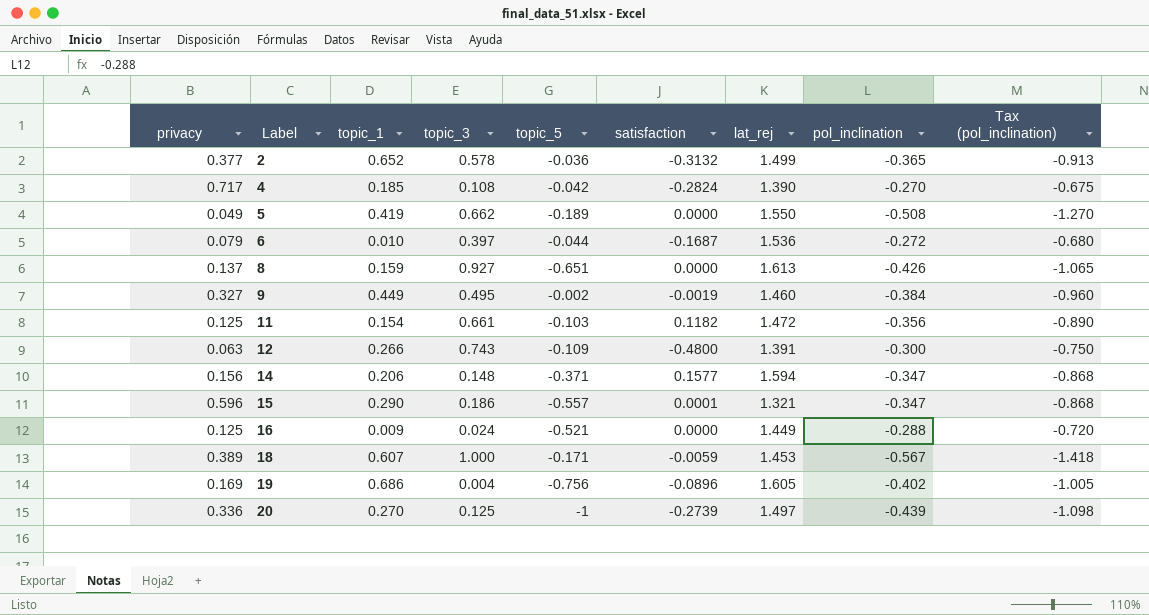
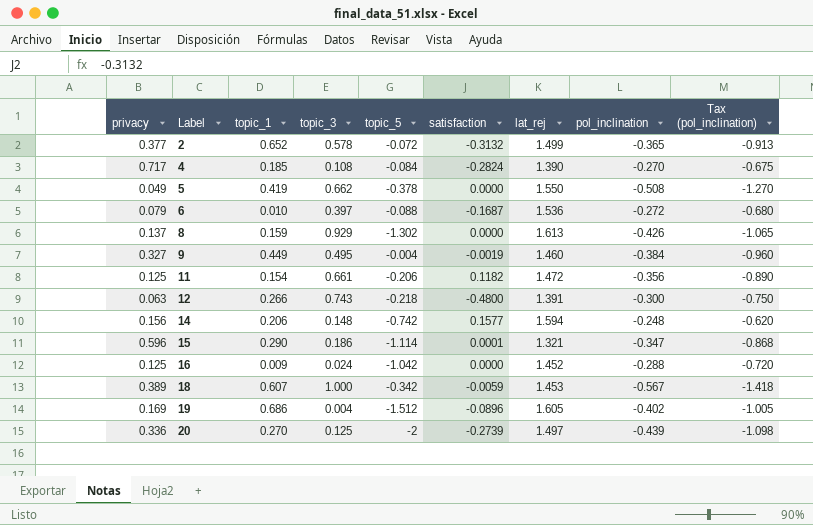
2 | topic_5: -0.036 -> -0.072
4 | topic_5: -0.042 -> -0.084
5 | topic_5: -0.189 -> -0.378
6 | topic_5: -0.044 -> -0.088
8 | topic_3: 0.927 -> 0.929
8 | topic_5: -0.651 -> -1.302
9 | topic_5: -0.002 -> -0.004
11 | topic_5: -0.103 -> -0.206
12 | topic_5: -0.109 -> -0.218
14 | topic_5: -0.371 -> -0.742
14 | pol_inclination: -0.347 -> -0.248
14 | Tax (pol_inclination): -0.868 -> -0.620
15 | topic_5: -0.557 -> -1.114
16 | topic_5: -0.521 -> -1.042
16 | lat_rej: 1.449 -> 1.452
18 | topic_5: -0.171 -> -0.342
19 | topic_5: -0.756 -> -1.512
20 | topic_5: -1 -> -2

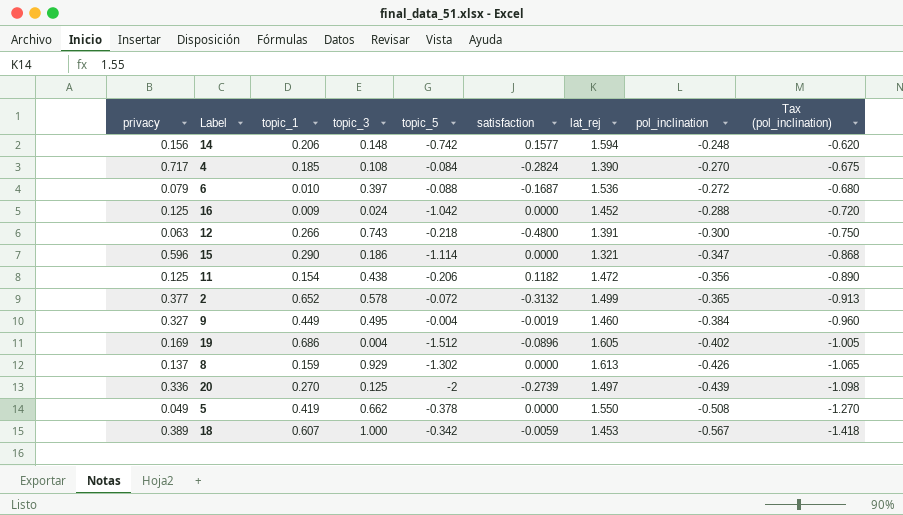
row order: Label ascending -> pol_inclination descending
15 | satisfaction: 0.0001 -> 0.0000
11 | topic_3: 0.661 -> 0.438

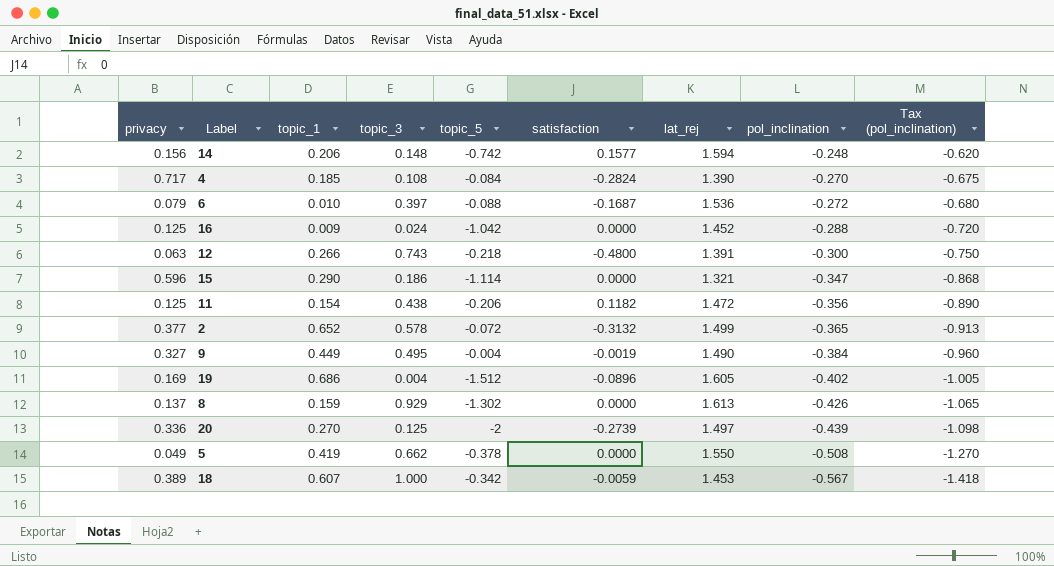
9 | lat_rej: 1.460 -> 1.490

